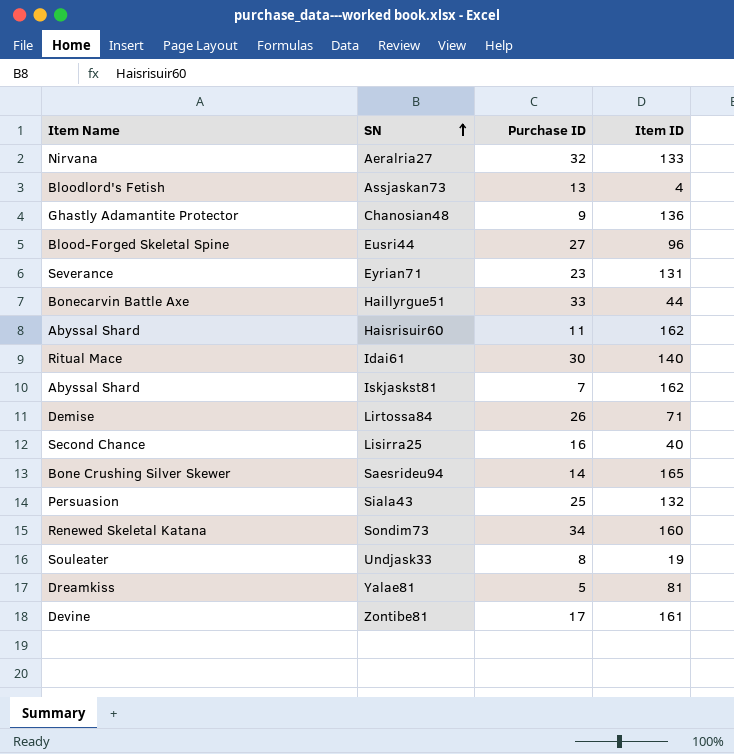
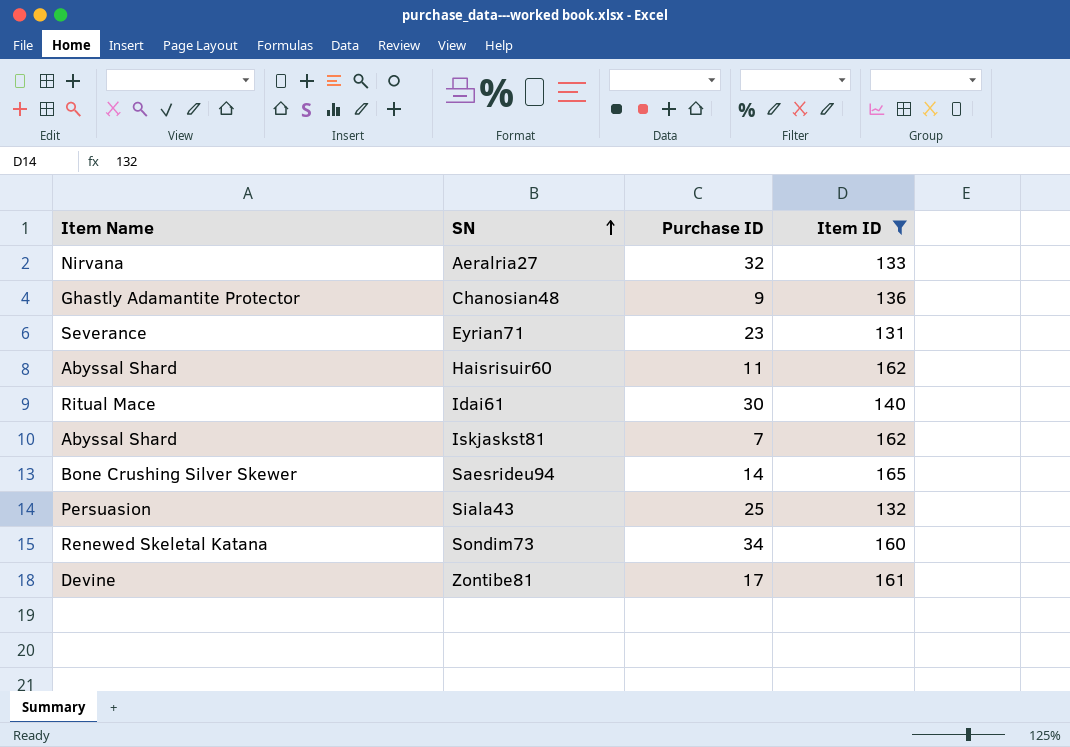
filter: none -> Item ID >= 131

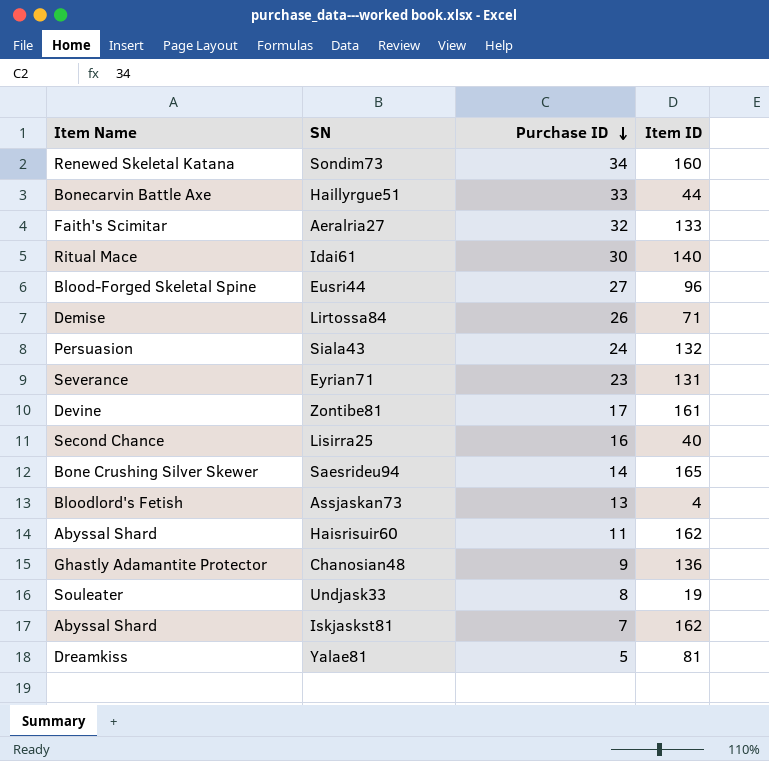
filter: Item ID >= 131 -> none
row order: SN ascending -> Purchase ID descending
Aeralria27 | Item Name: Nirvana -> Faith's Scimitar
Siala43 | Purchase ID: 25 -> 24

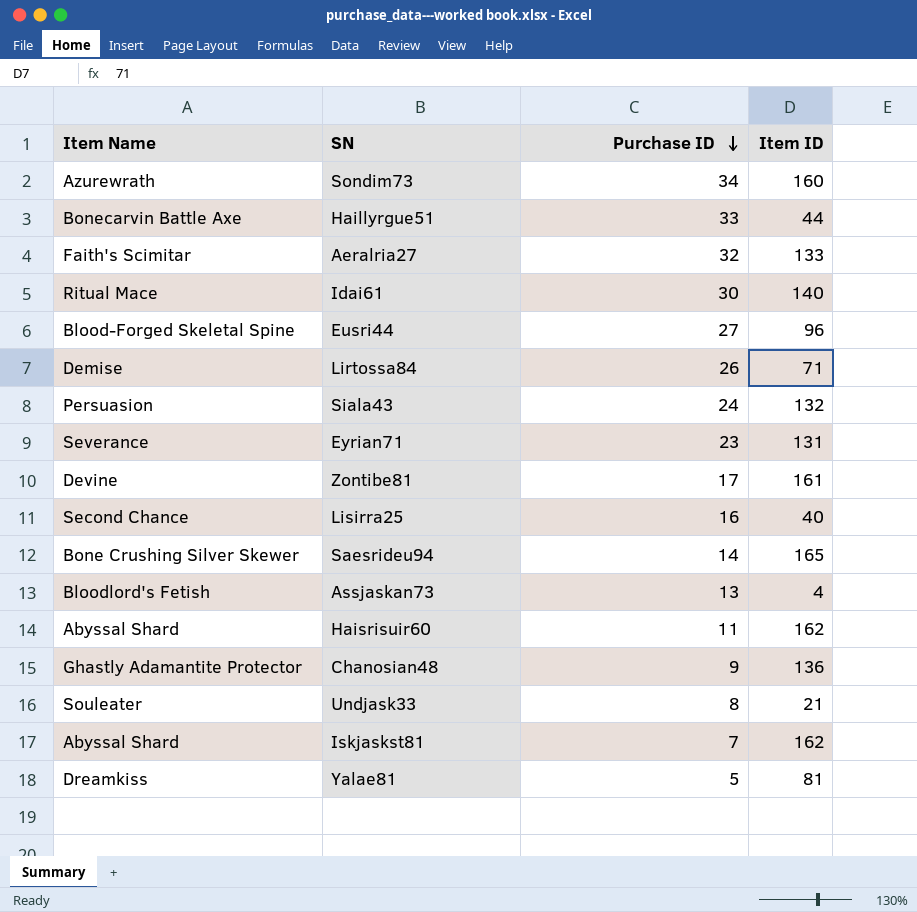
Sondim73 | Item Name: Renewed Skeletal Katana -> Azurewrath
Undjask33 | Item ID: 19 -> 21

